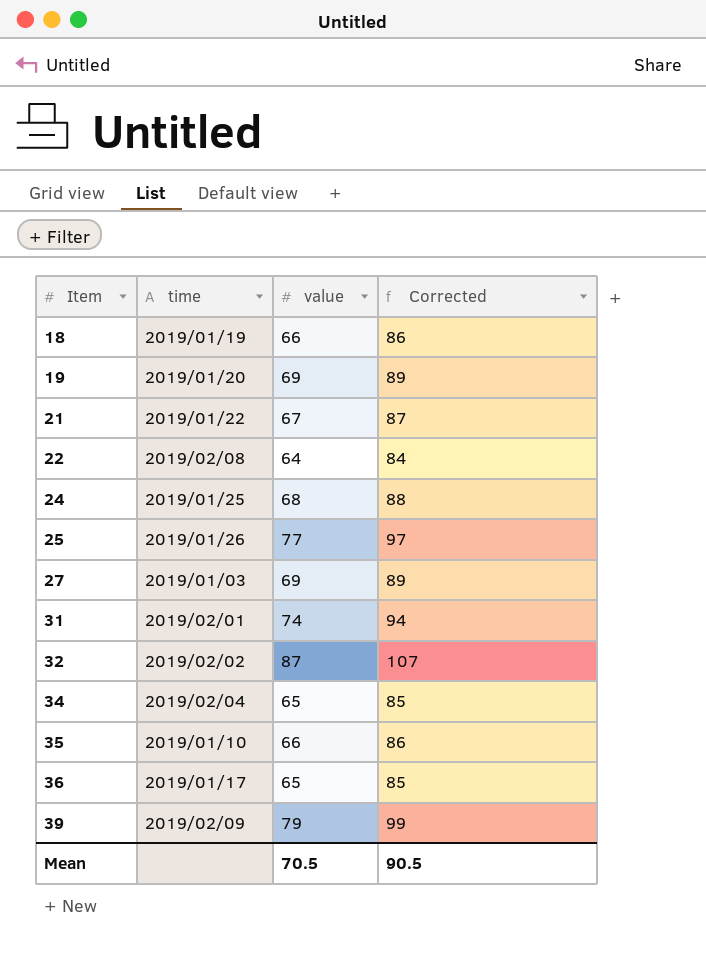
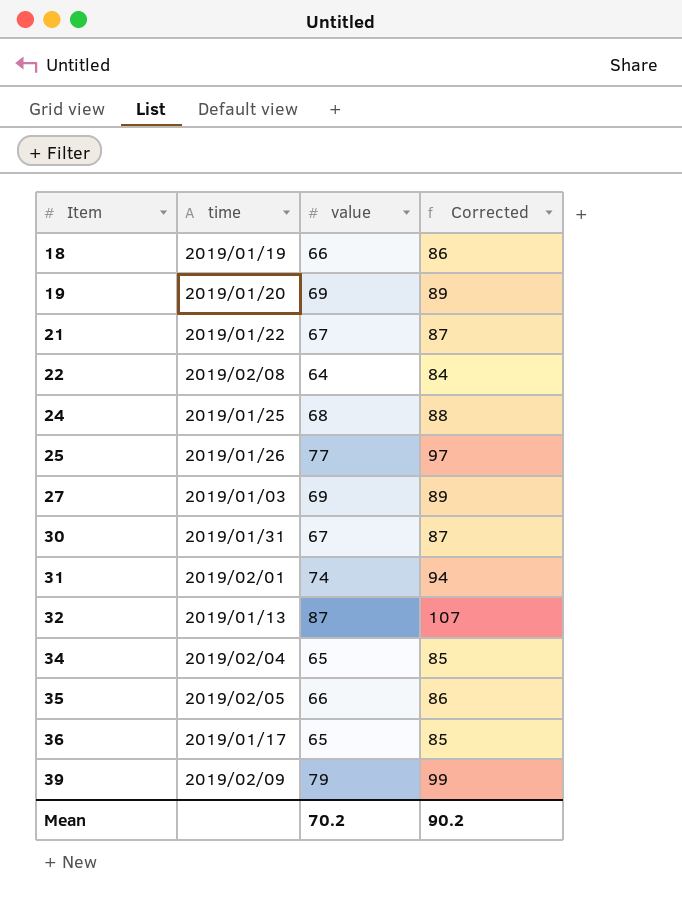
row 30: none -> 2019/01/31 | 67 | 87
32 | time: 2019/02/02 -> 2019/01/13
35 | time: 2019/01/10 -> 2019/02/05
Mean | value: 70.5 -> 70.2
Mean | Corrected: 90.5 -> 90.2

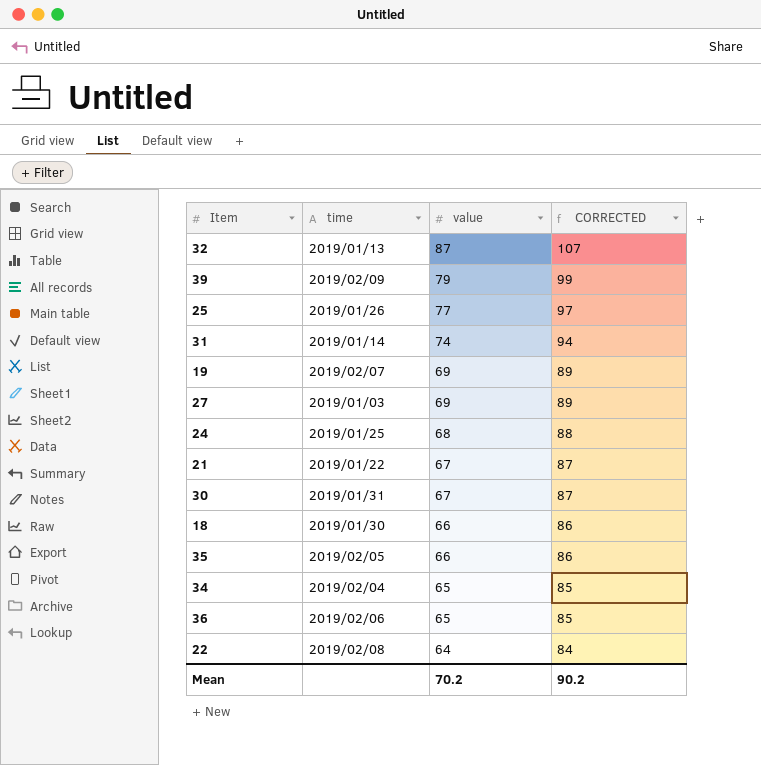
row order: Item ascending -> value descending
column name: Corrected -> CORRECTED
31 | time: 2019/02/01 -> 2019/01/14
19 | time: 2019/01/20 -> 2019/02/07
18 | time: 2019/01/19 -> 2019/01/30
36 | time: 2019/01/17 -> 2019/02/06

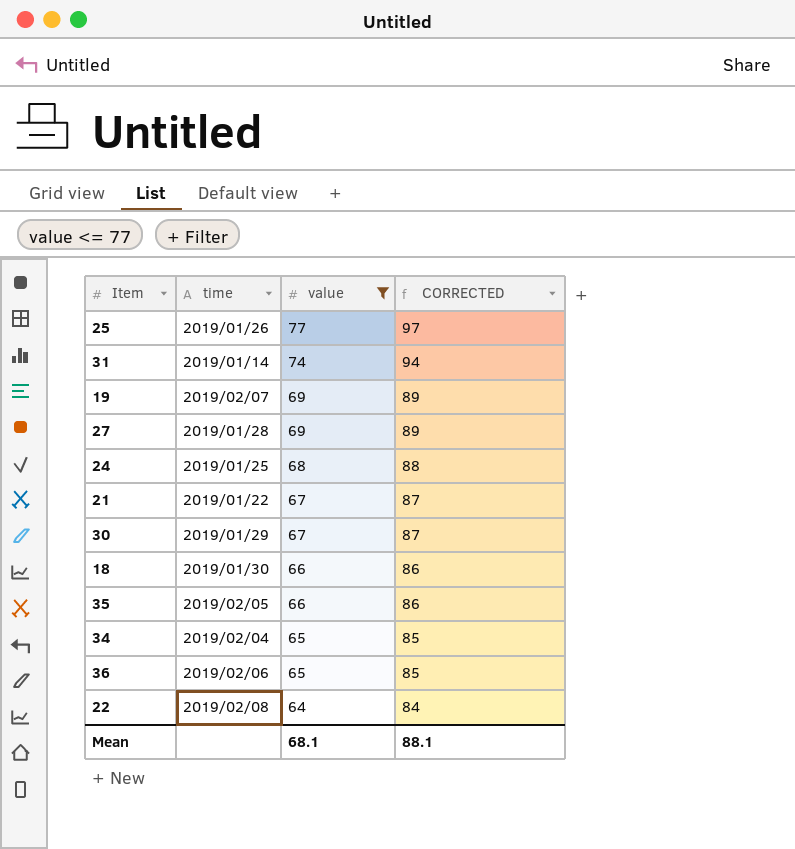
filter: none -> value <= 77
27 | time: 2019/01/03 -> 2019/01/28
30 | time: 2019/01/31 -> 2019/01/29
Mean | value: 70.2 -> 68.1
Mean | CORRECTED: 90.2 -> 88.1

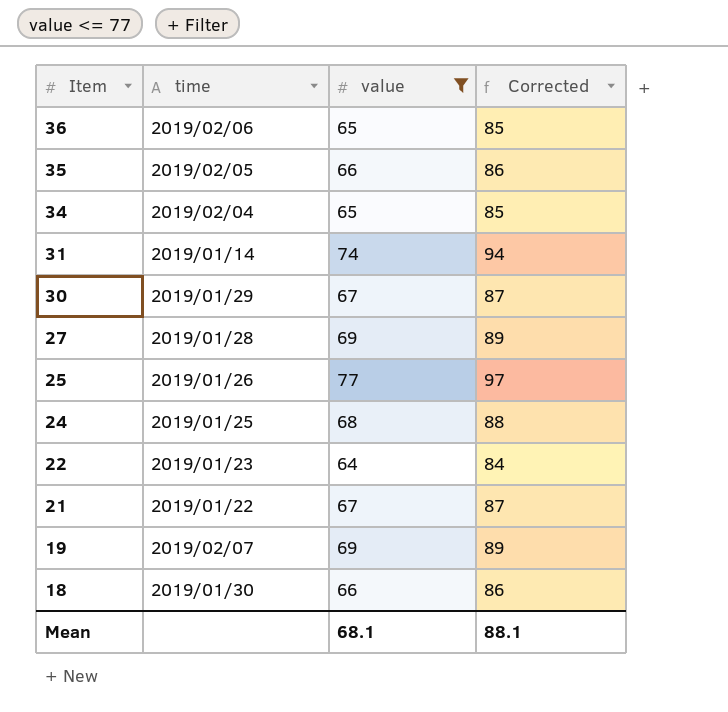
row order: value descending -> Item descending
column name: CORRECTED -> Corrected
22 | time: 2019/02/08 -> 2019/01/23

